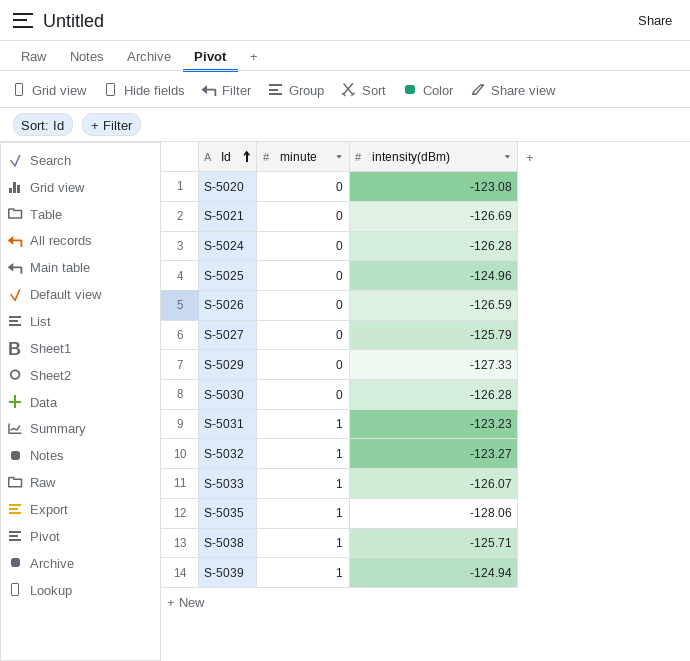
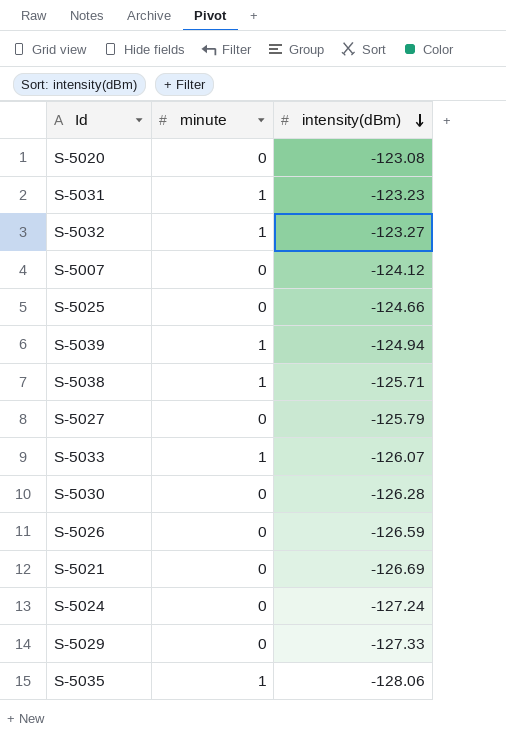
row order: Id ascending -> intensity(dBm) descending
row S-5007: none -> 0 | -124.12
S-5025 | intensity(dBm): -124.96 -> -124.66
S-5024 | intensity(dBm): -126.28 -> -127.24

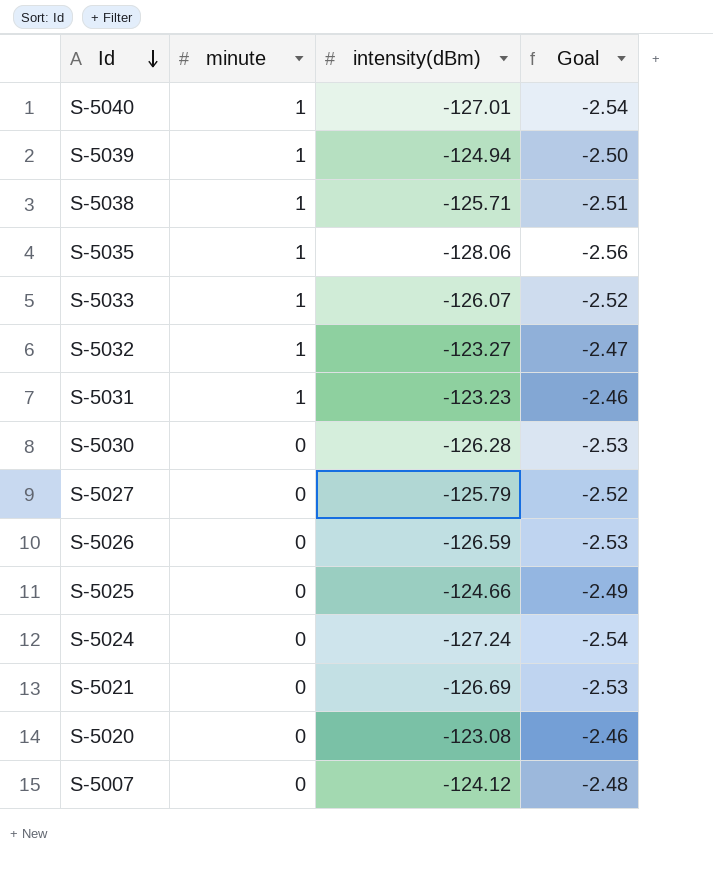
row order: intensity(dBm) descending -> Id descending
column Goal | formula: none -> [intensity(dBm)] * 0.02
row S-5029: 0 | -127.33 -> none
row S-5040: none -> 1 | -127.01 | -2.54

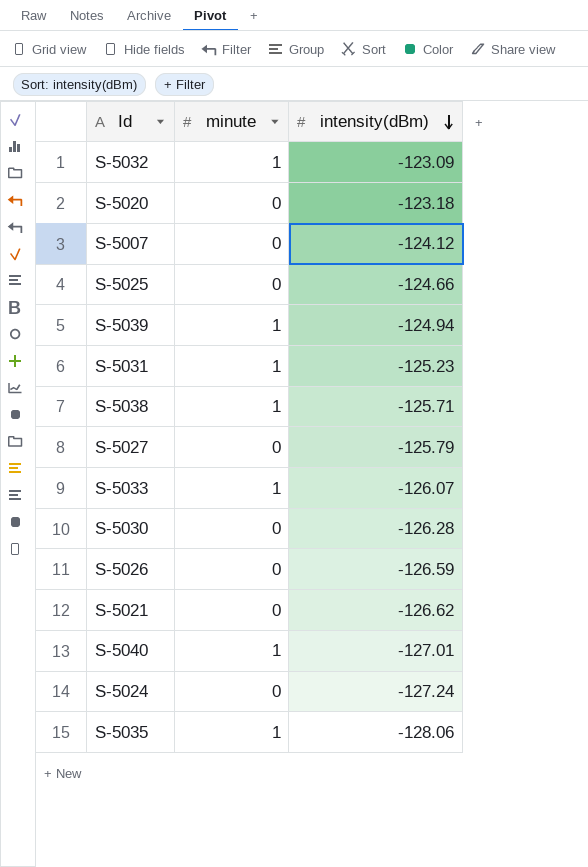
row order: Id descending -> intensity(dBm) descending
column Goal | formula: [intensity(dBm)] * 0.02 -> none
S-5032 | intensity(dBm): -123.27 -> -123.09
S-5020 | intensity(dBm): -123.08 -> -123.18
S-5031 | intensity(dBm): -123.23 -> -125.23
S-5021 | intensity(dBm): -126.69 -> -126.62

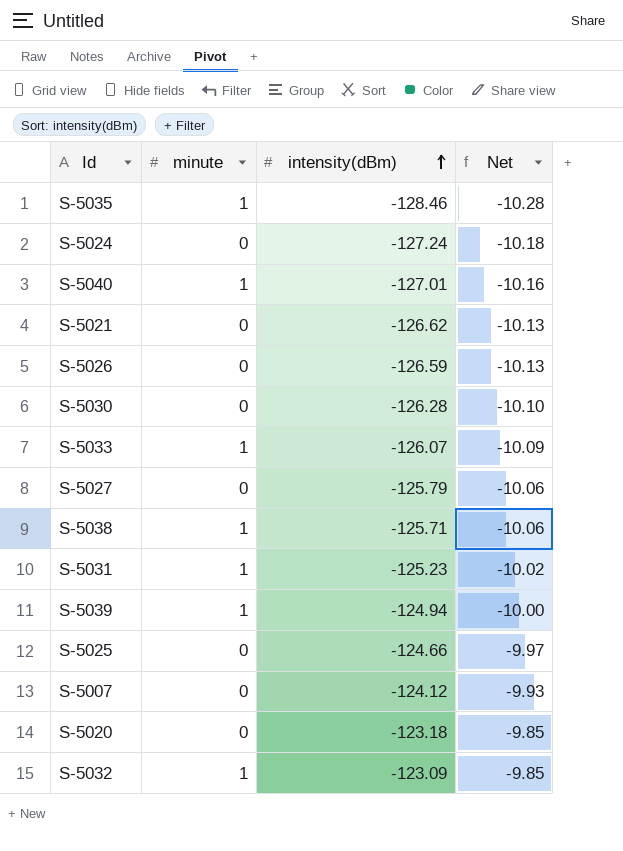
row order: intensity(dBm) descending -> intensity(dBm) ascending
column Net | formula: none -> [intensity(dBm)] * 0.08
S-5035 | intensity(dBm): -128.06 -> -128.46

